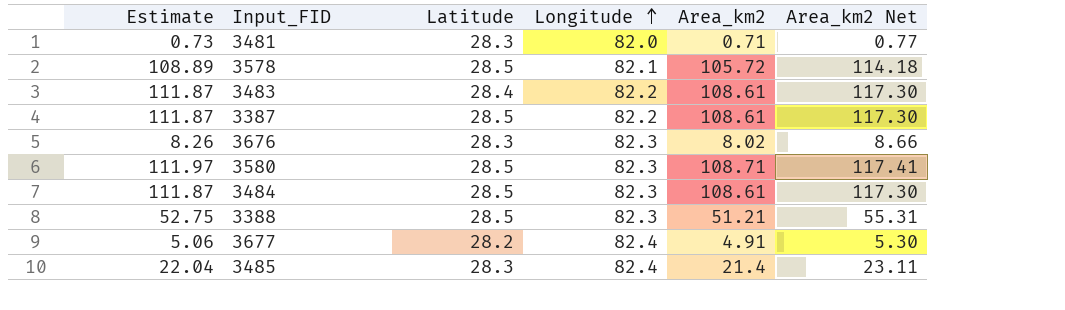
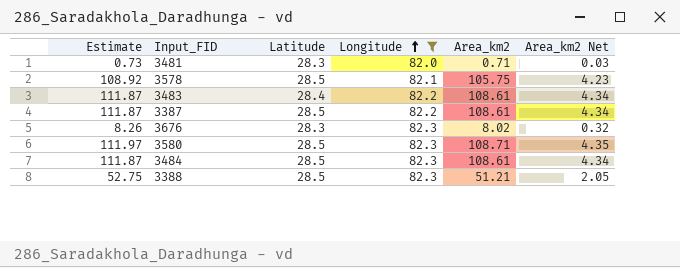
filter: none -> Longitude != 82.4
column Area_km2 Net | formula: [Area_km2] * 1.08 -> [Area_km2] * 0.04
3578 | Estimate: 108.89 -> 108.92
3578 | Area_km2: 105.72 -> 105.75

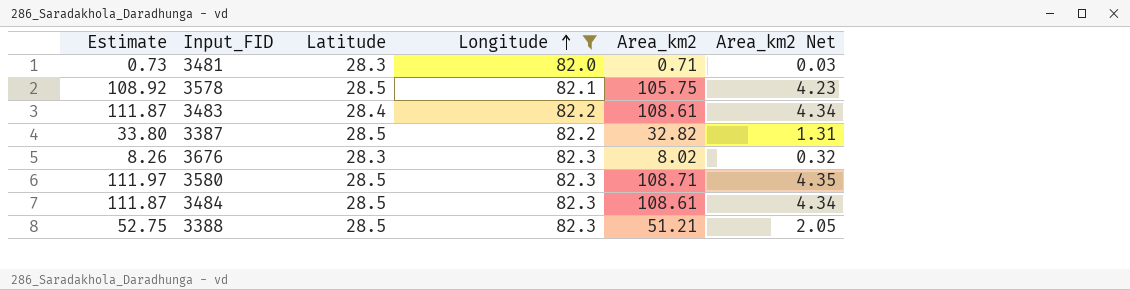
3387 | Estimate: 111.87 -> 33.80
3387 | Area_km2: 108.61 -> 32.82
3387 | Area_km2 Net: 4.34 -> 1.31

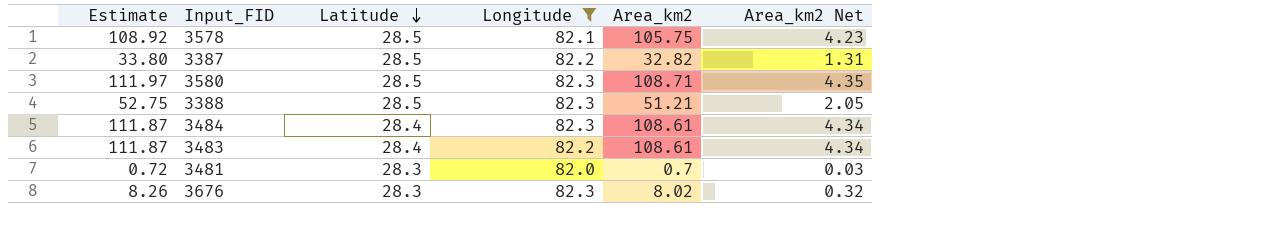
row order: Longitude ascending -> Latitude descending
3484 | Latitude: 28.5 -> 28.4
3481 | Estimate: 0.73 -> 0.72
3481 | Area_km2: 0.71 -> 0.7

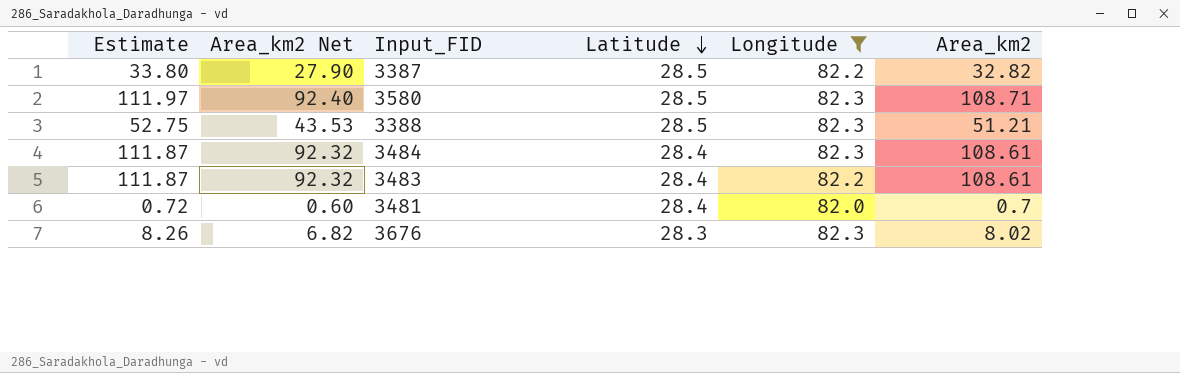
column Area_km2 Net | formula: [Area_km2] * 0.04 -> [Area_km2] * 0.85
column Area_km2 Net | position: 6 -> 2
row 3578: 108.92 | 28.5 | 82.1 | 105.75 | 4.23 -> none
3481 | Latitude: 28.3 -> 28.4

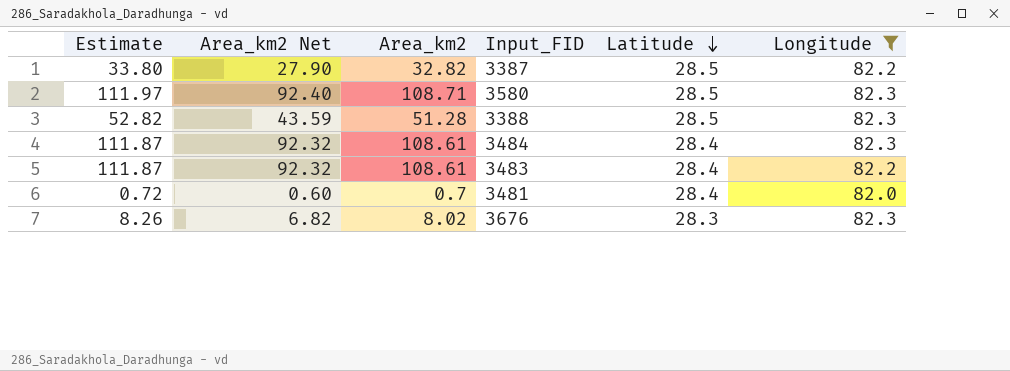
column Area_km2 | position: 6 -> 3
3388 | Estimate: 52.75 -> 52.82
3388 | Area_km2 Net: 43.53 -> 43.59
3388 | Area_km2: 51.21 -> 51.28

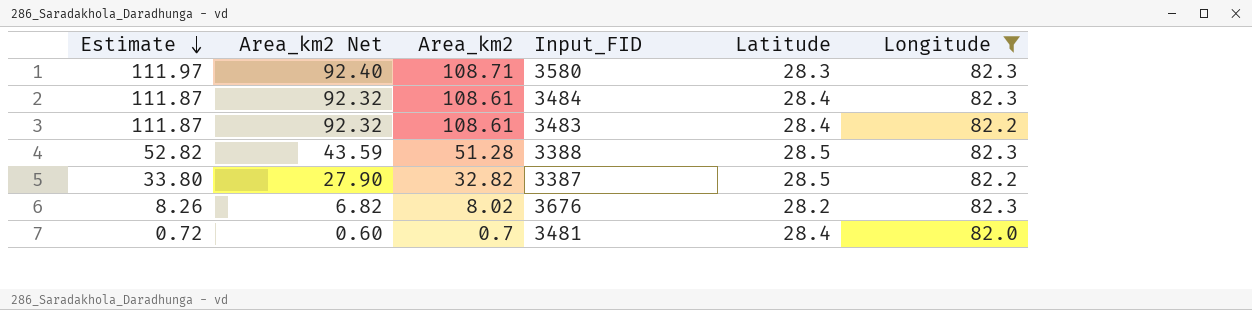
row order: Latitude descending -> Estimate descending
3580 | Latitude: 28.5 -> 28.3
3676 | Latitude: 28.3 -> 28.2

